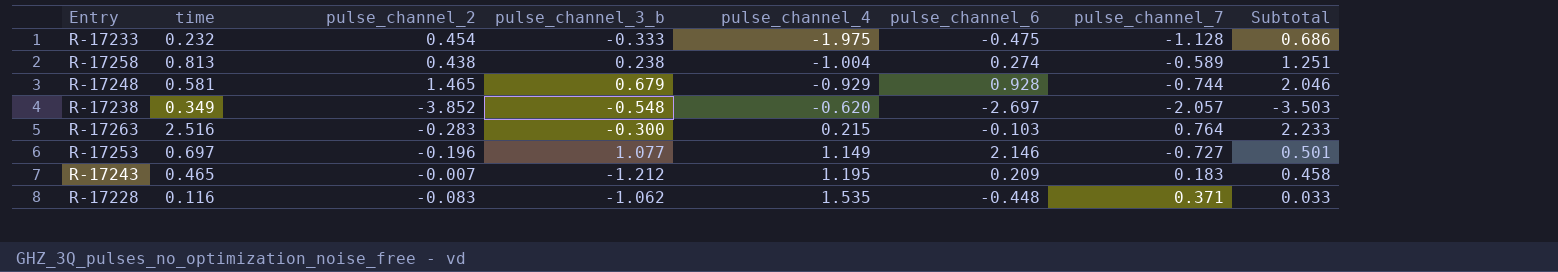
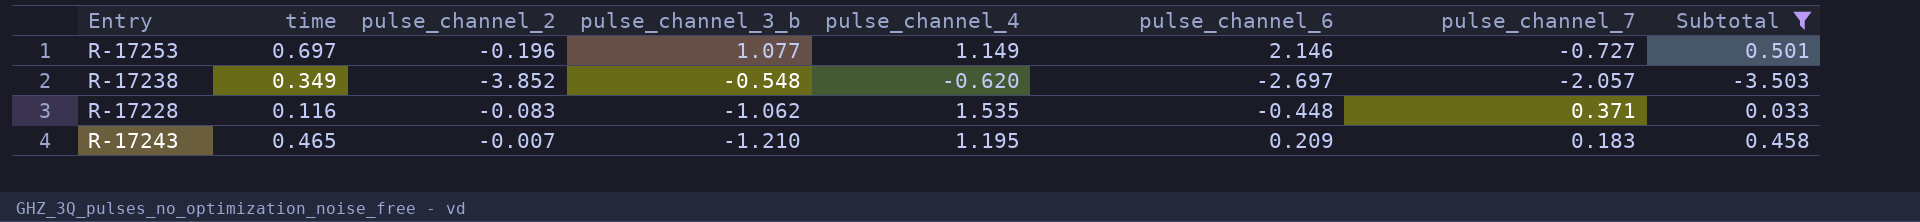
filter: none -> Subtotal <= 0.501
row order: pulse_channel_4 ascending -> pulse_channel_3_b descending
R-17243 | pulse_channel_3_b: -1.212 -> -1.210

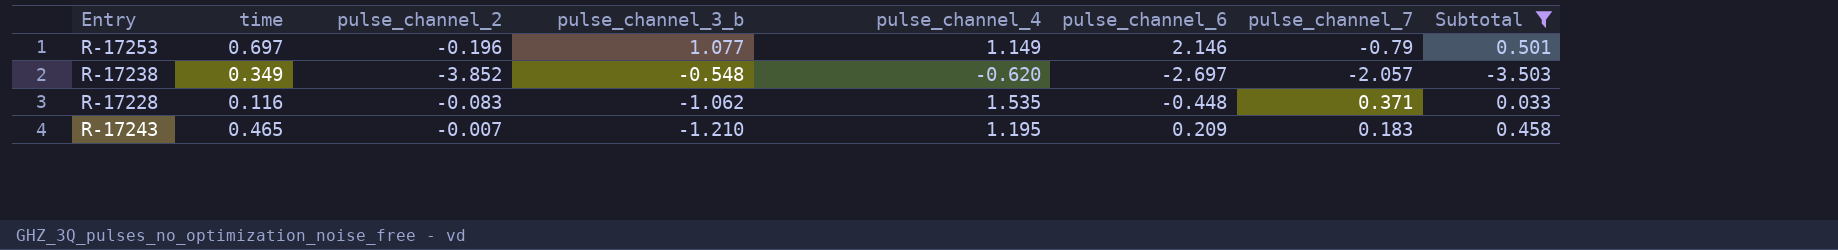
R-17253 | pulse_channel_7: -0.727 -> -0.79

